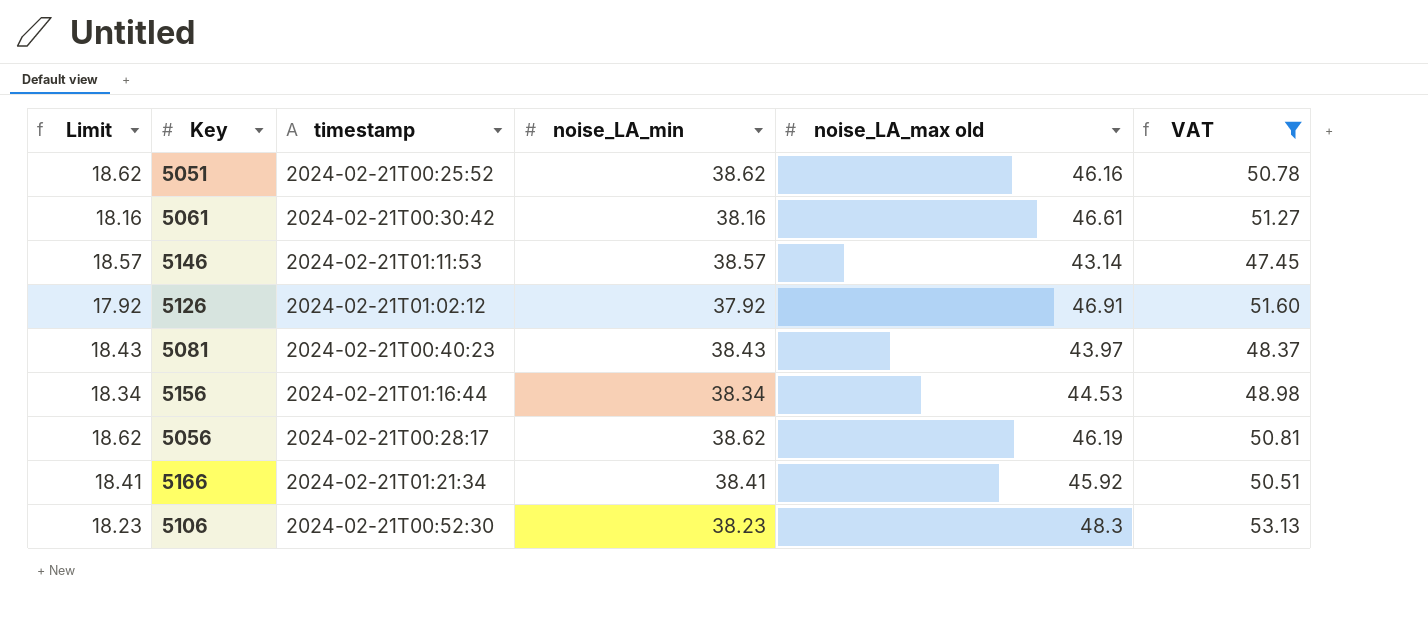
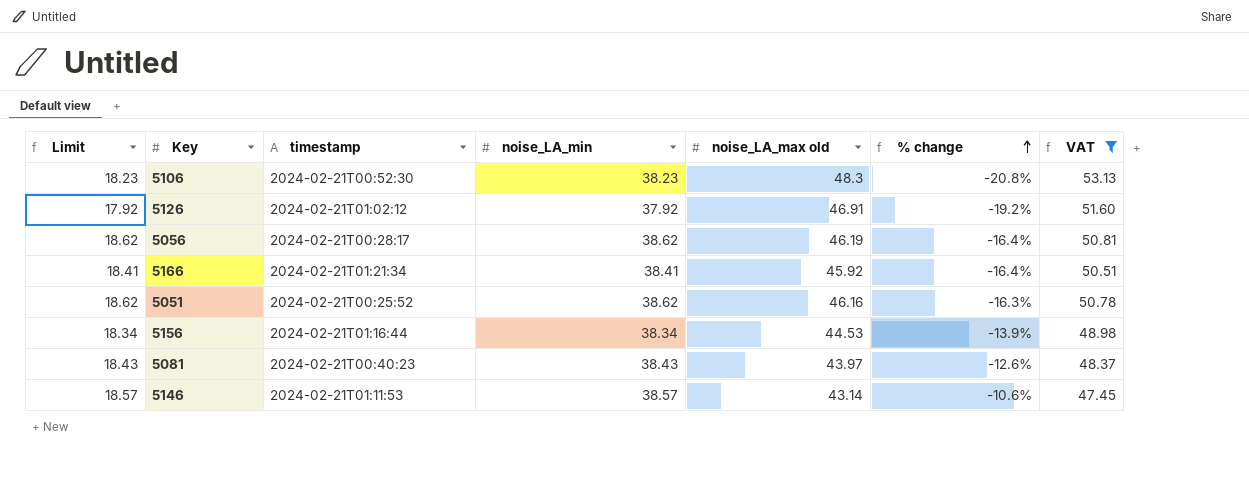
row order: none -> % change ascending
column % change | formula: none -> ([noise_LA_min] - [noise_LA_max old]) / [noise_LA_max old]
row 5061: 18.16 | 2024-02-21T00:30:42 | 38.16 | 46.61 | 51.27 -> none

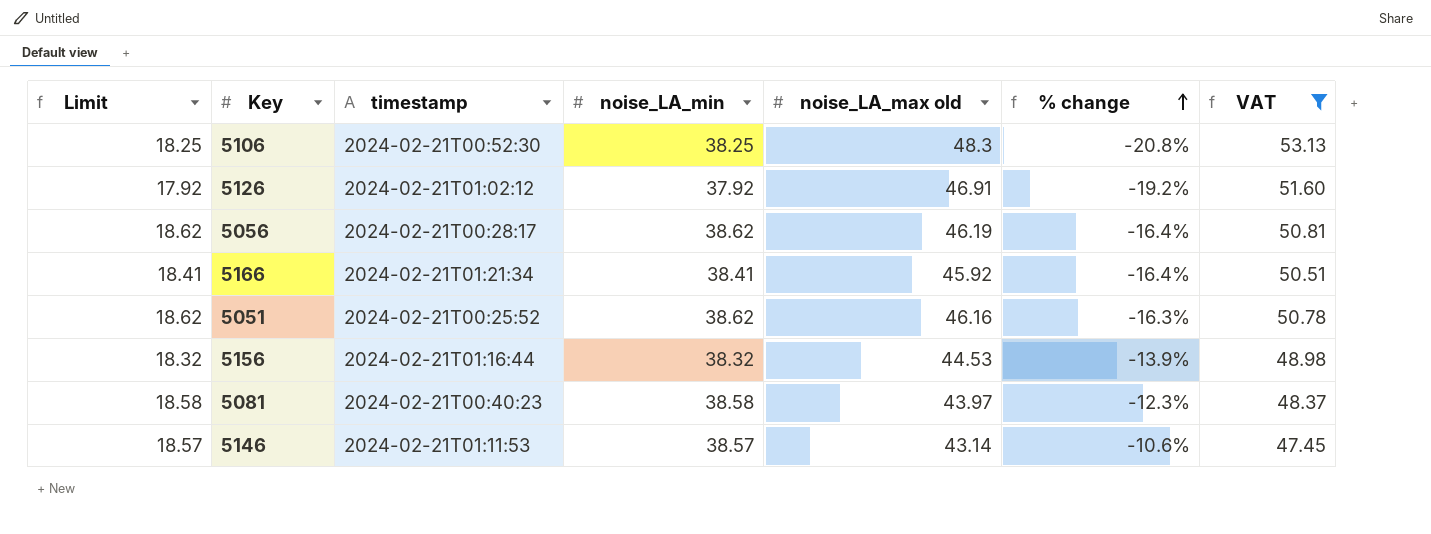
5106 | Limit: 18.23 -> 18.25
5106 | noise_LA_min: 38.23 -> 38.25
5156 | Limit: 18.34 -> 18.32
5156 | noise_LA_min: 38.34 -> 38.32
5081 | Limit: 18.43 -> 18.58
5081 | noise_LA_min: 38.43 -> 38.58
5081 | % change: -12.6% -> -12.3%

